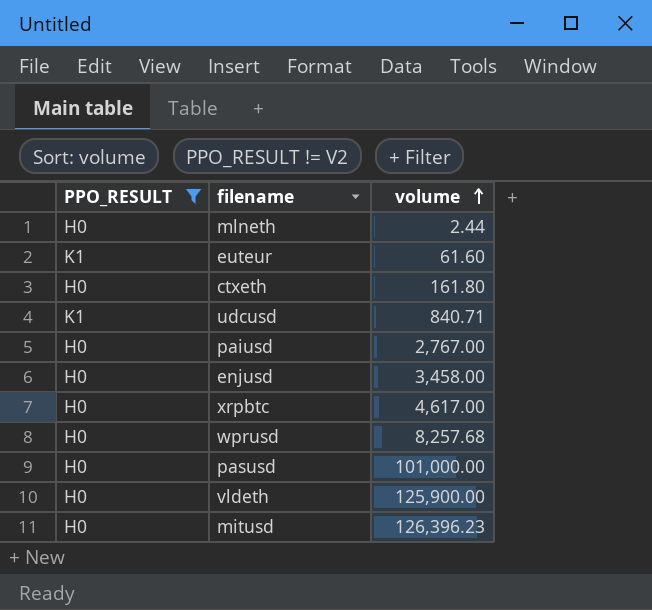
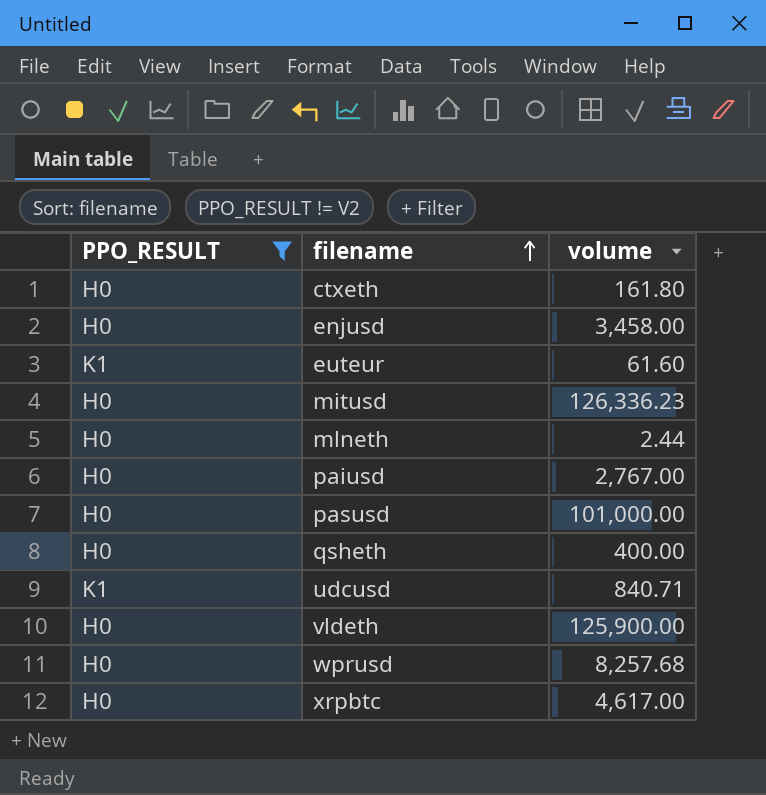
row order: volume ascending -> filename ascending
mitusd | volume: 126,396.23 -> 126,336.23
row qsheth: none -> H0 | 400.00

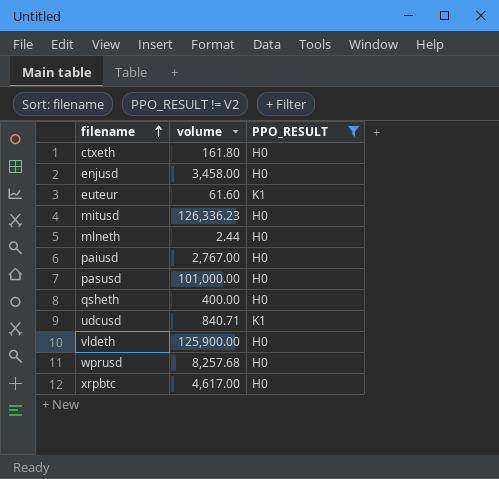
column PPO_RESULT | position: 1 -> 3

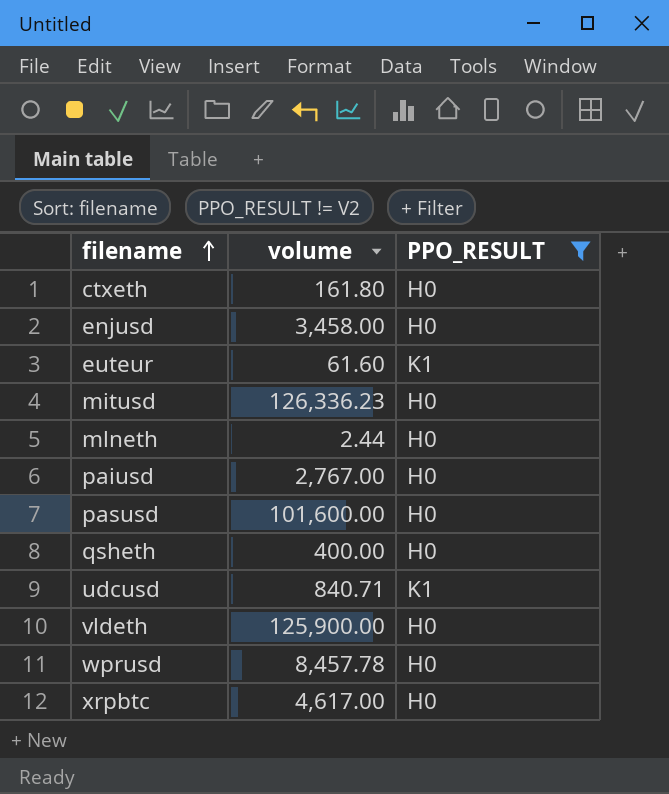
pasusd | volume: 101,000.00 -> 101,600.00
wprusd | volume: 8,257.68 -> 8,457.78

